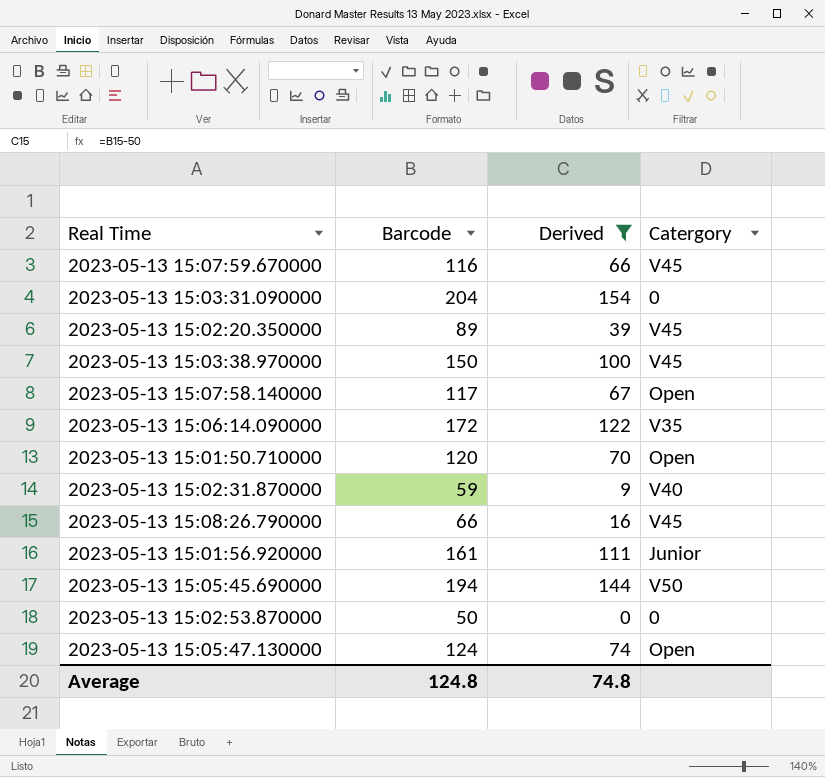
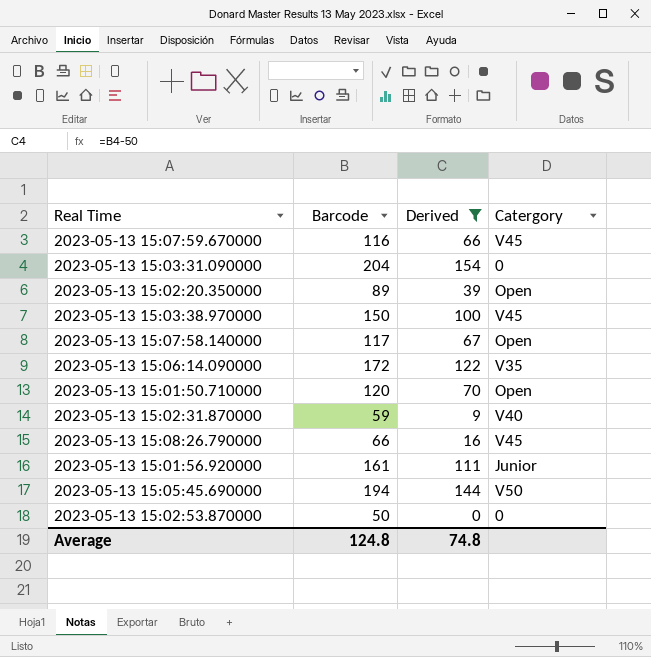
row 2023-05-13 15:05:47.130000: 124 | 74 | Open -> none
2023-05-13 15:02:20.350000 | Catergory: V45 -> Open

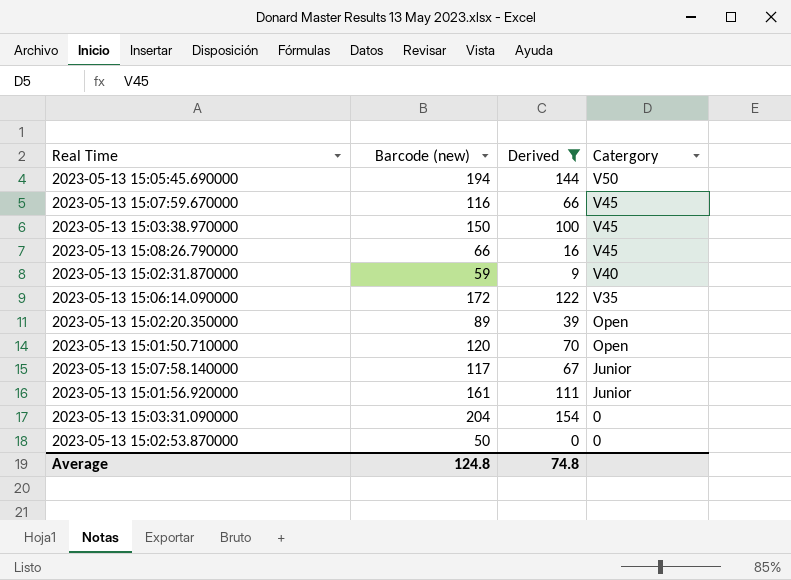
row order: none -> Catergory descending
column name: Barcode -> Barcode (new)
2023-05-13 15:07:58.140000 | Catergory: Open -> Junior

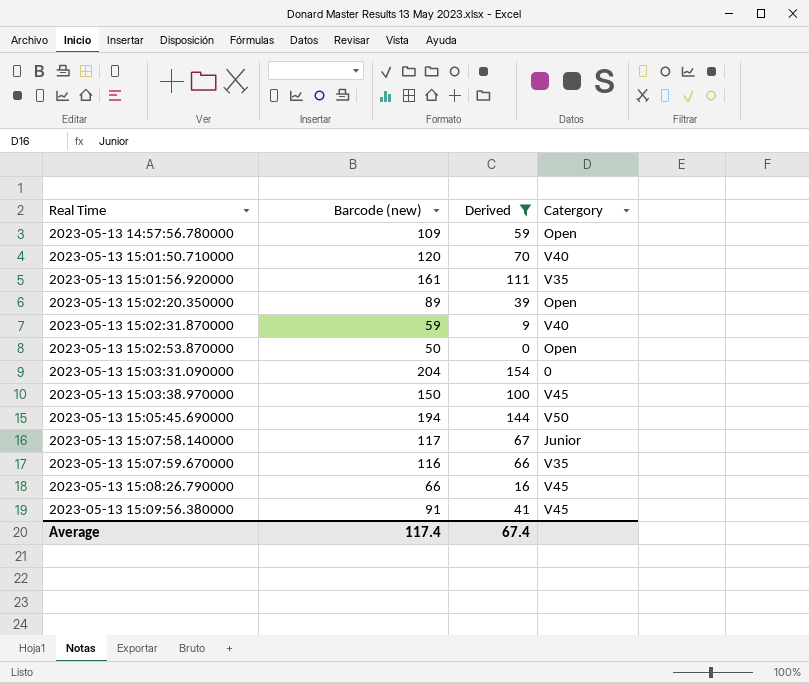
row order: Catergory descending -> Real Time ascending
row 2023-05-13 15:06:14.090000: 172 | 122 | V35 -> none
row 2023-05-13 14:57:56.780000: none -> 109 | 59 | Open
2023-05-13 15:01:50.710000 | Catergory: Open -> V40
2023-05-13 15:01:56.920000 | Catergory: Junior -> V35
2023-05-13 15:02:53.870000 | Catergory: 0 -> Open
2023-05-13 15:07:59.670000 | Catergory: V45 -> V35
row 2023-05-13 15:09:56.380000: none -> 91 | 41 | V45
Average | Barcode (new): 124.8 -> 117.4
Average | Derived: 74.8 -> 67.4

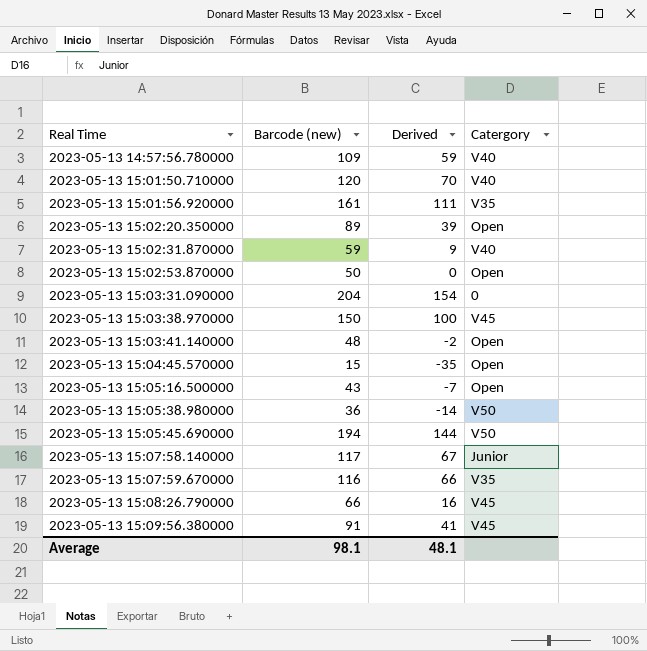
filter: Derived >= 0 -> none
2023-05-13 14:57:56.780000 | Catergory: Open -> V40
Average | Barcode (new): 117.4 -> 98.1
Average | Derived: 67.4 -> 48.1

